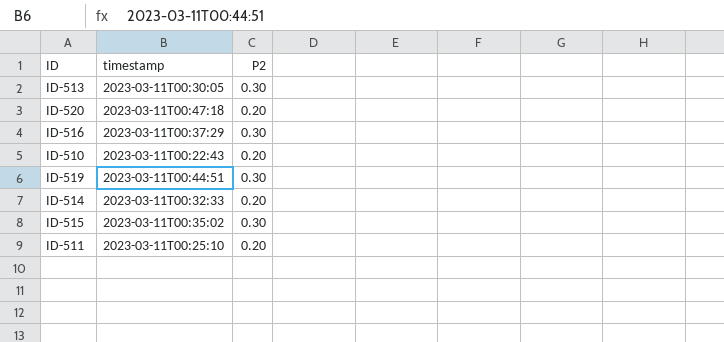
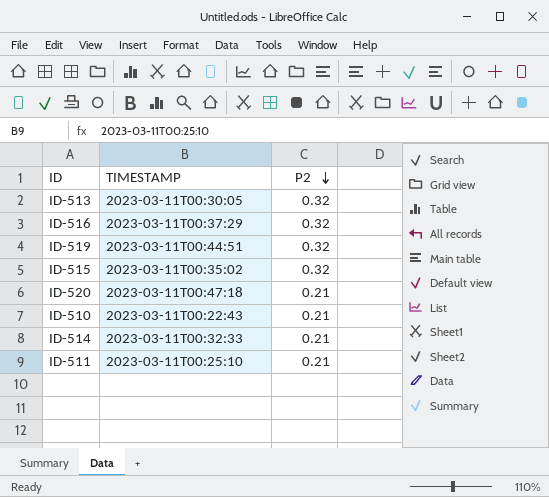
row order: none -> P2 descending
column name: timestamp -> TIMESTAMP
ID-513 | P2: 0.30 -> 0.32
ID-516 | P2: 0.30 -> 0.32
ID-519 | P2: 0.30 -> 0.32
ID-515 | P2: 0.30 -> 0.32
ID-520 | P2: 0.20 -> 0.21
ID-510 | P2: 0.20 -> 0.21
ID-514 | P2: 0.20 -> 0.21
ID-511 | P2: 0.20 -> 0.21

